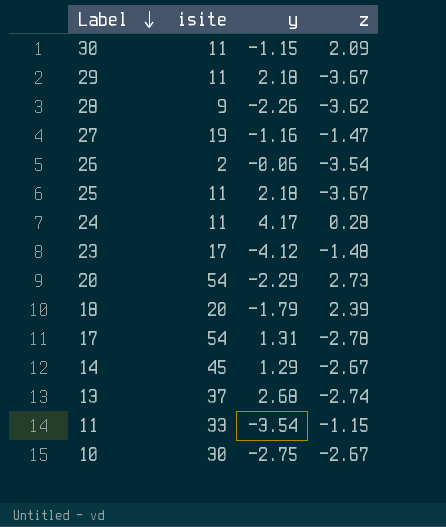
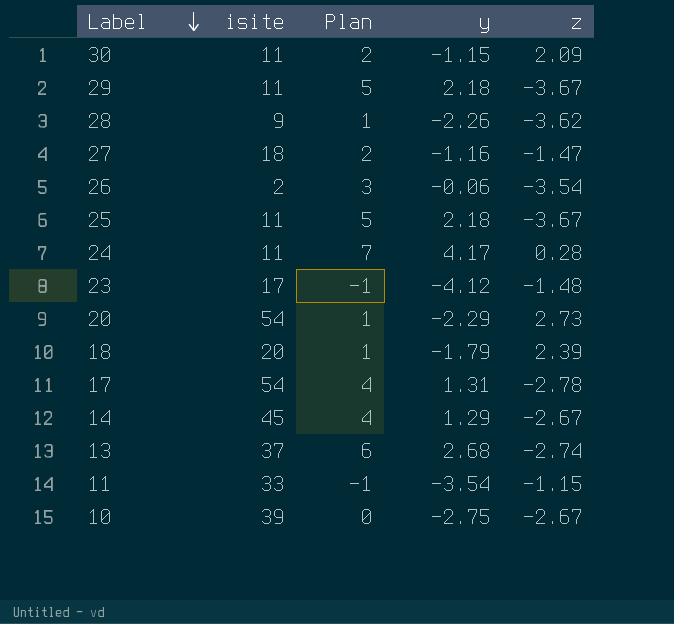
column Plan | formula: none -> [y] + 3
27 | isite: 19 -> 18
10 | isite: 30 -> 39

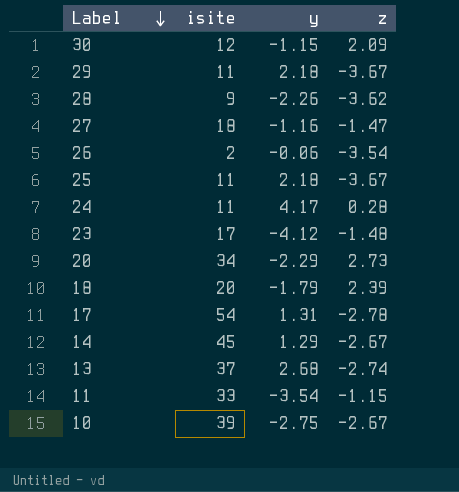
column Plan | formula: [y] + 3 -> none
30 | isite: 11 -> 12
20 | isite: 54 -> 34

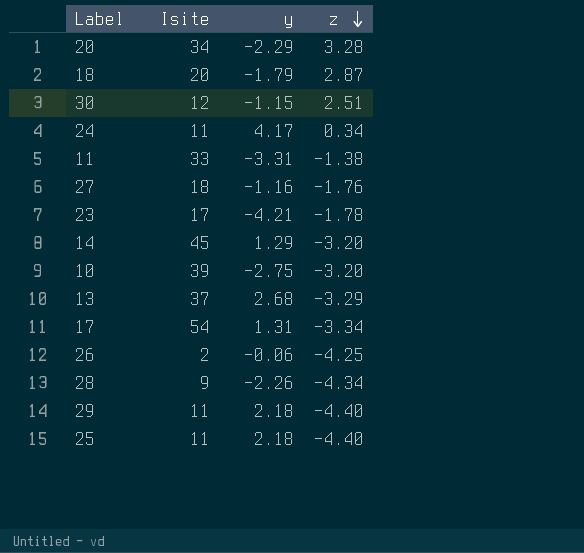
row order: Label descending -> z descending
column name: isite -> Isite
20 | z: 2.73 -> 3.28
18 | z: 2.39 -> 2.87
30 | z: 2.09 -> 2.51
24 | z: 0.28 -> 0.34
11 | y: -3.54 -> -3.31
11 | z: -1.15 -> -1.38
27 | z: -1.47 -> -1.76
23 | y: -4.12 -> -4.21
23 | z: -1.48 -> -1.78
14 | z: -2.67 -> -3.20
10 | z: -2.67 -> -3.20
13 | z: -2.74 -> -3.29
17 | z: -2.78 -> -3.34
26 | z: -3.54 -> -4.25
28 | z: -3.62 -> -4.34
29 | z: -3.67 -> -4.40
25 | z: -3.67 -> -4.40

